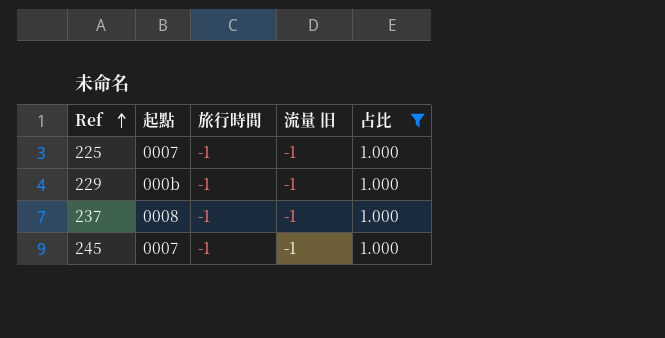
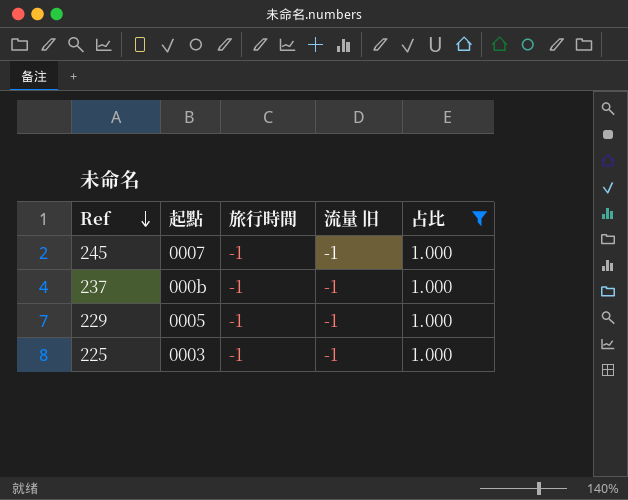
row order: Ref ascending -> Ref descending
237 | 起點: 0008 -> 000b
229 | 起點: 000b -> 0005
225 | 起點: 0007 -> 0003

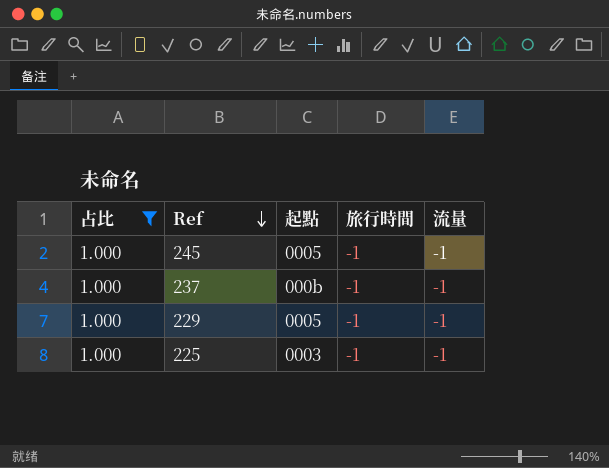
column 占比 | position: 5 -> 1
column name: 流量 旧 -> 流量
245 | 起點: 0007 -> 0005

